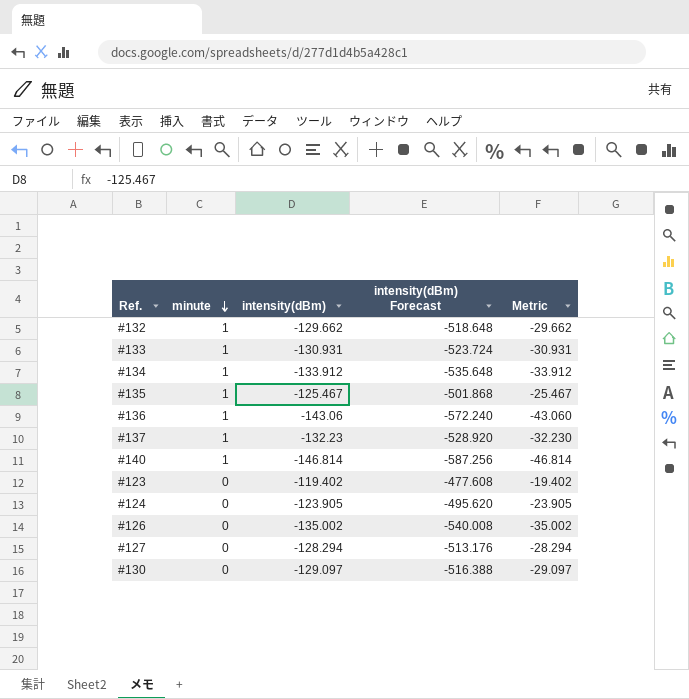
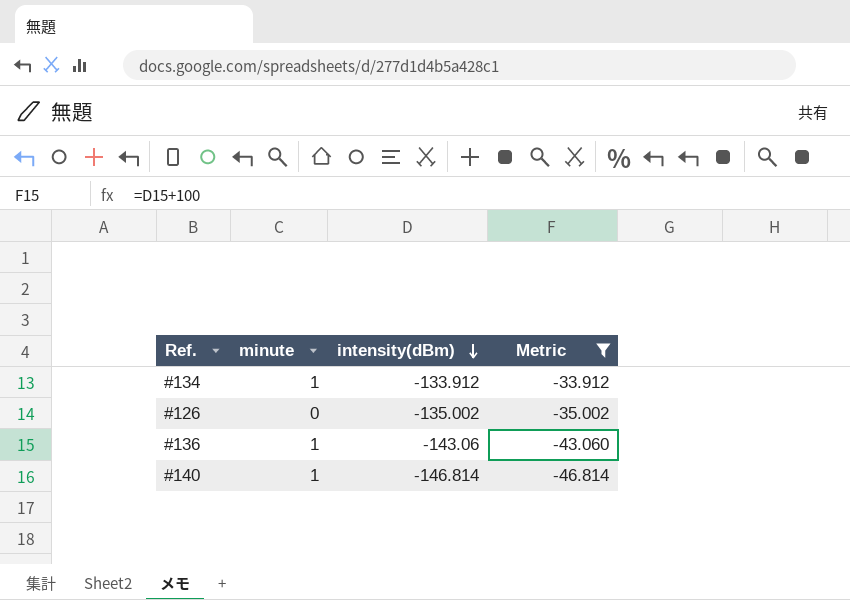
filter: none -> Metric <= -33.912
row order: minute descending -> intensity(dBm) descending
column intensity(dBm) Forecast | formula: [intensity(dBm)] * 4 -> none

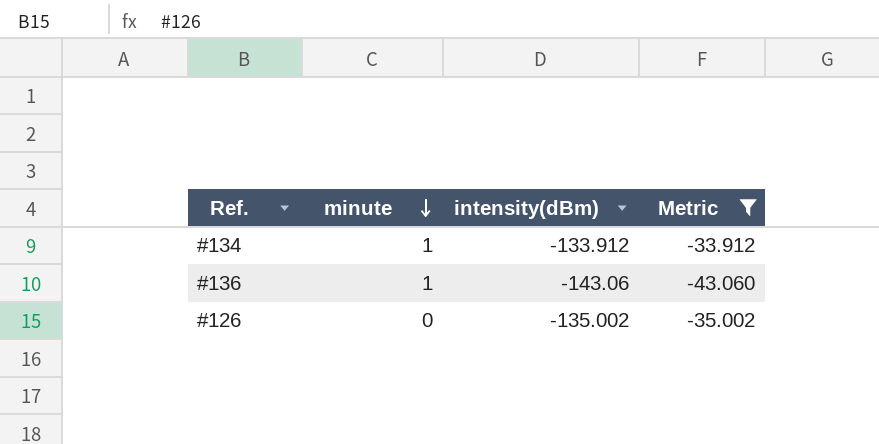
row order: intensity(dBm) descending -> minute descending
row #140: 1 | -146.814 | -46.814 -> none

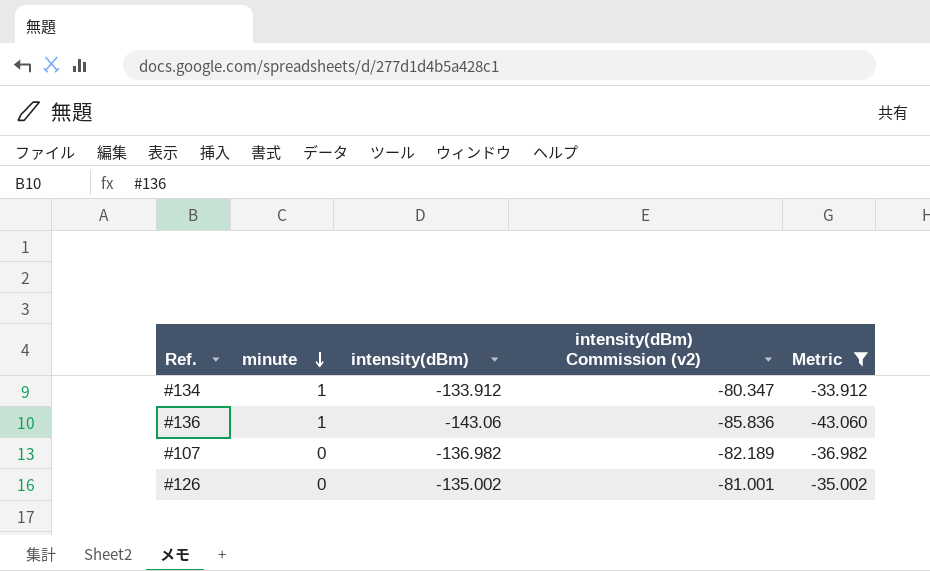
column intensity(dBm) Commission (v2) | formula: none -> [intensity(dBm)] * 0.6
row #107: none -> 0 | -136.982 | -82.189 | -36.982

